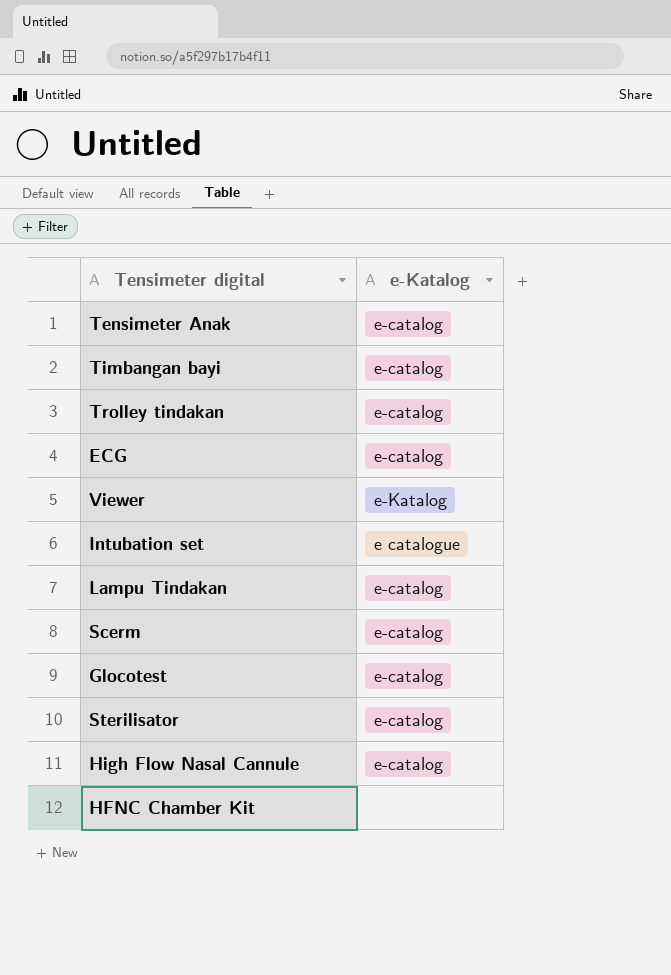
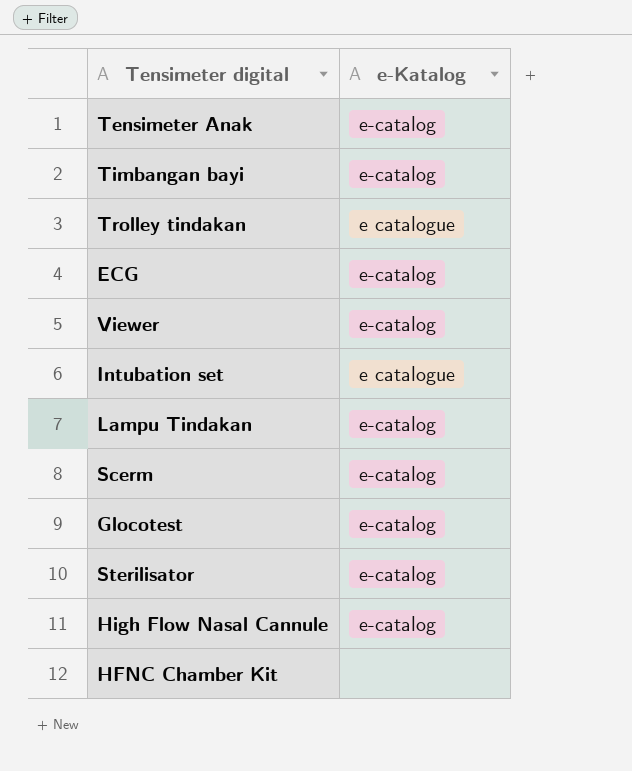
Trolley tindakan | e-Katalog: e-catalog -> e catalogue
Viewer | e-Katalog: e-Katalog -> e-catalog

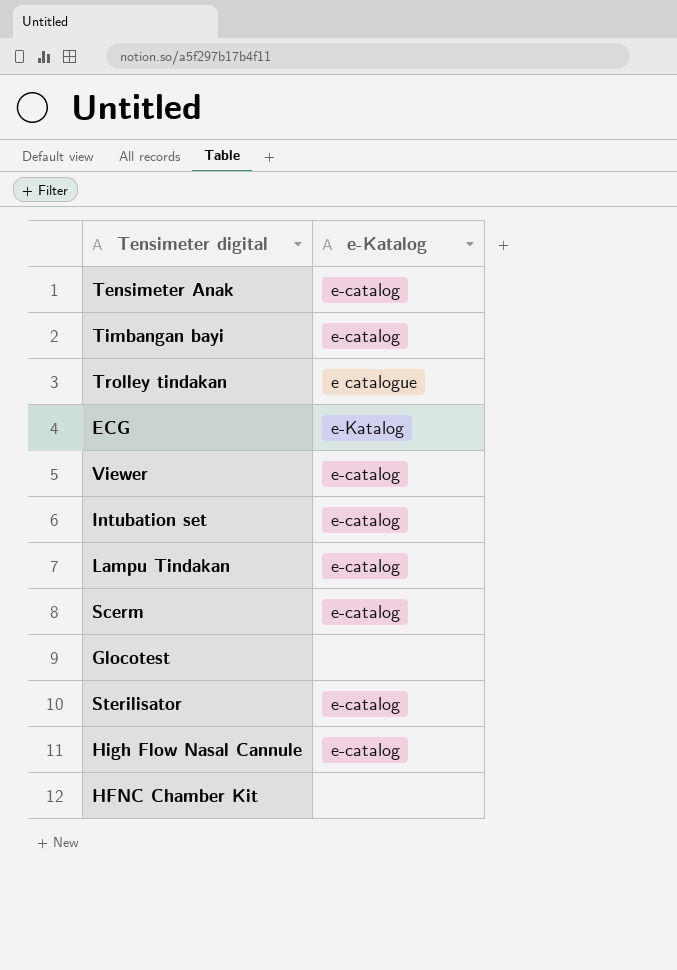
ECG | e-Katalog: e-catalog -> e-Katalog
Intubation set | e-Katalog: e catalogue -> e-catalog
Glocotest | e-Katalog: e-catalog -> none

